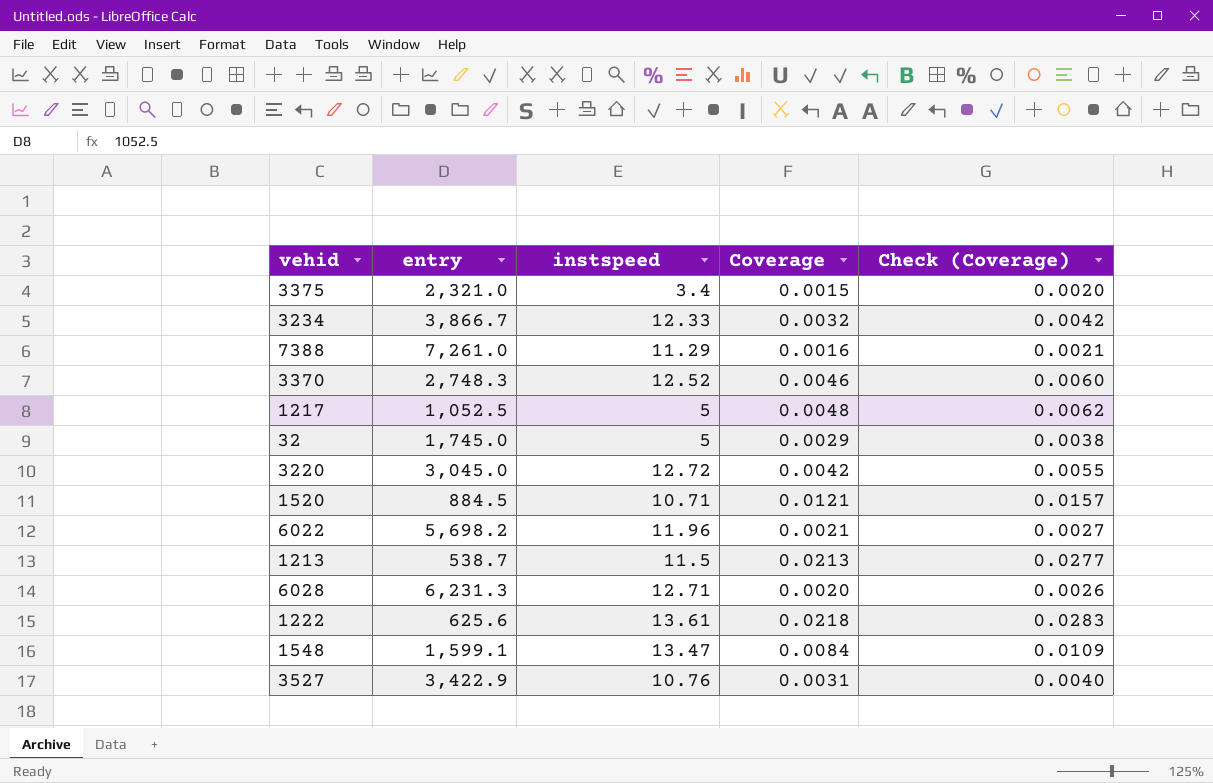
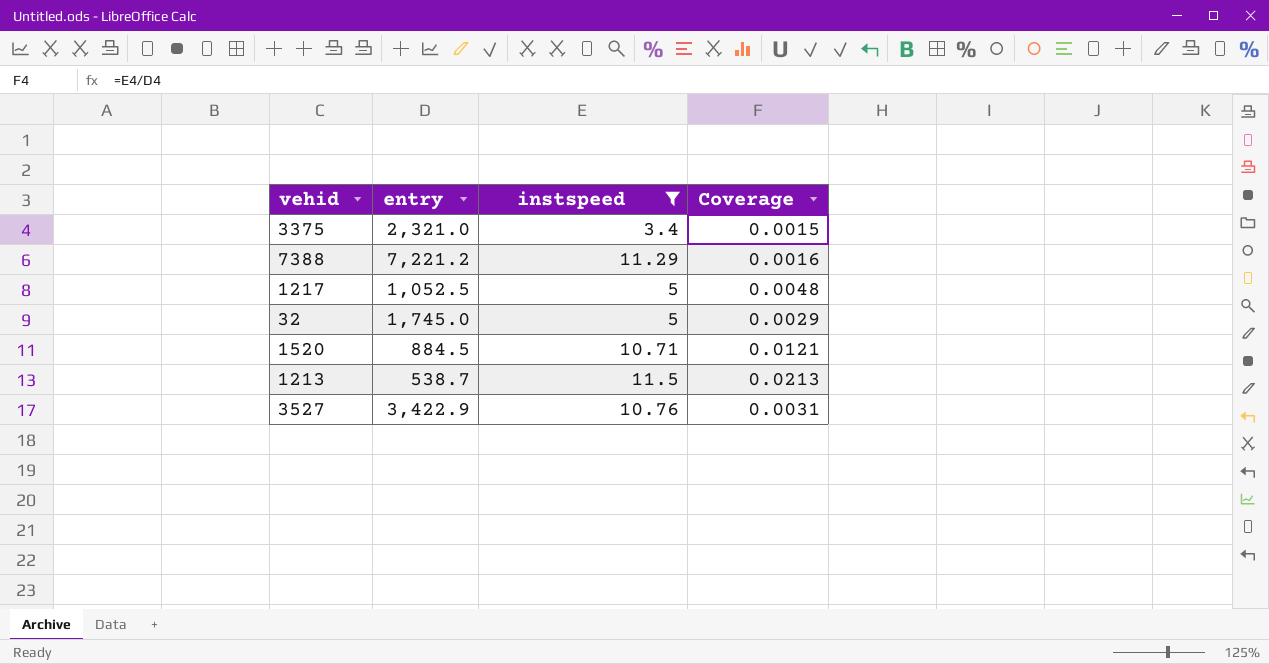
filter: none -> instspeed <= 11.5
column Check (Coverage) | formula: [Coverage] * 1.3 -> none
7388 | entry: 7,261.0 -> 7,221.2

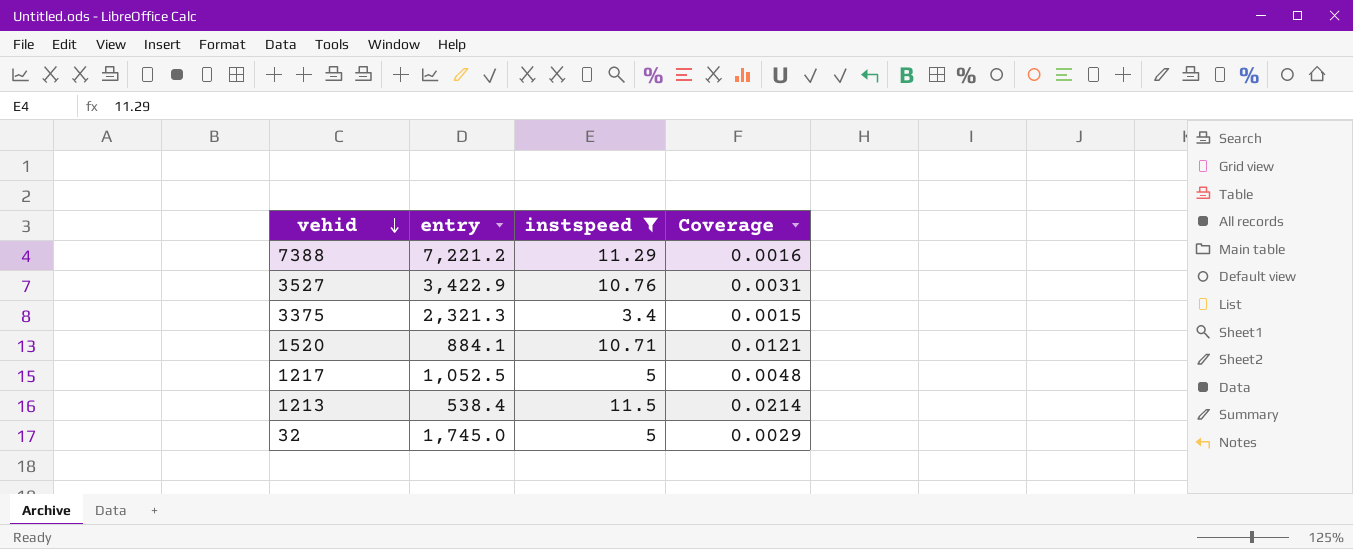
row order: none -> vehid descending
3375 | entry: 2,321.0 -> 2,321.3
1520 | entry: 884.5 -> 884.1
1213 | entry: 538.7 -> 538.4
1213 | Coverage: 0.0213 -> 0.0214

